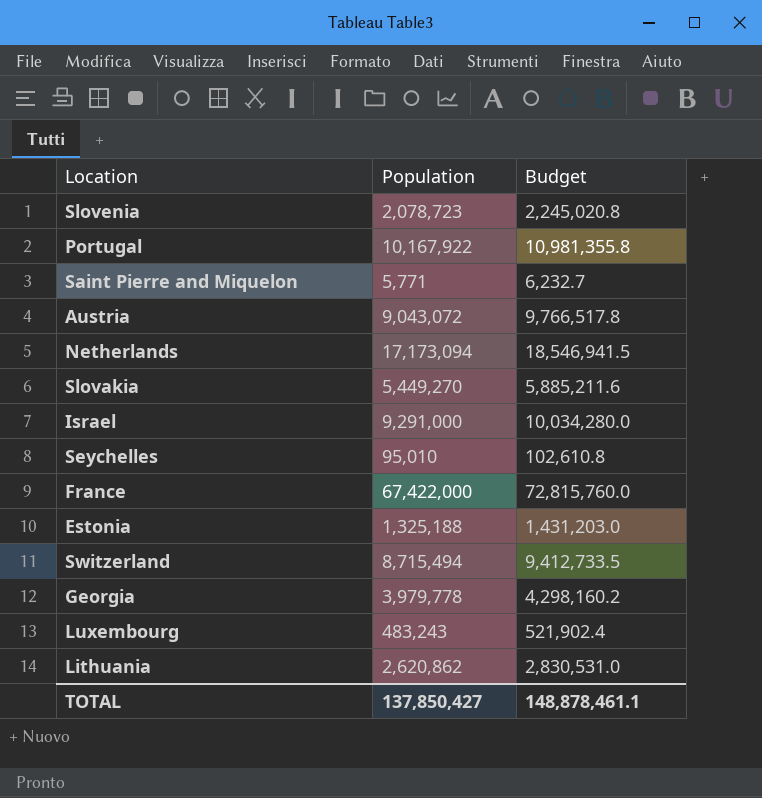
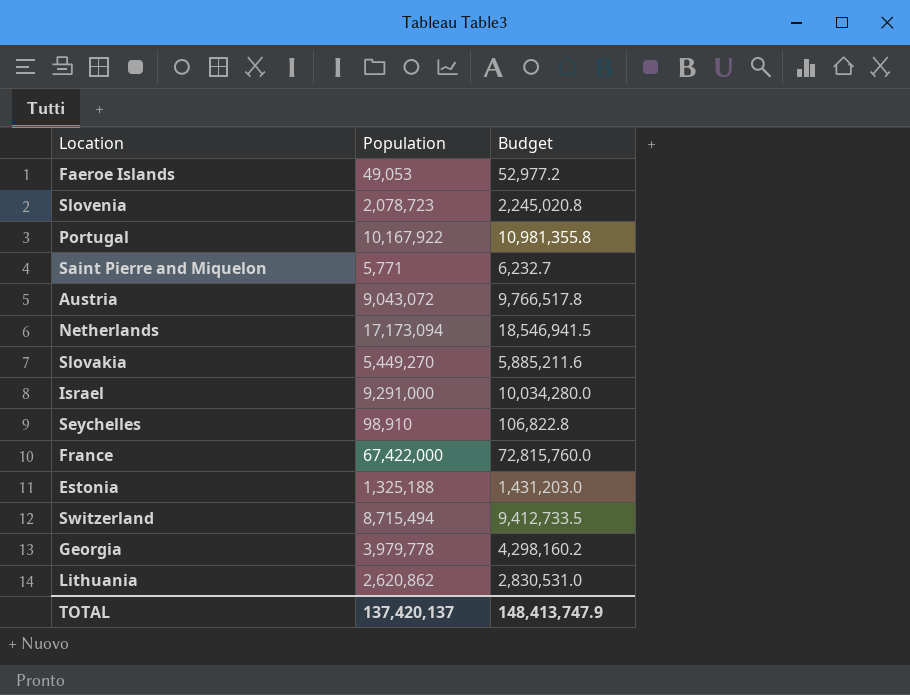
row Luxembourg: 483,243 | 521,902.4 -> none
row Faeroe Islands: none -> 49,053 | 52,977.2
Seychelles | Population: 95,010 -> 98,910
Seychelles | Budget: 102,610.8 -> 106,822.8
TOTAL | Population: 137,850,427 -> 137,420,137
TOTAL | Budget: 148,878,461.1 -> 148,413,747.9

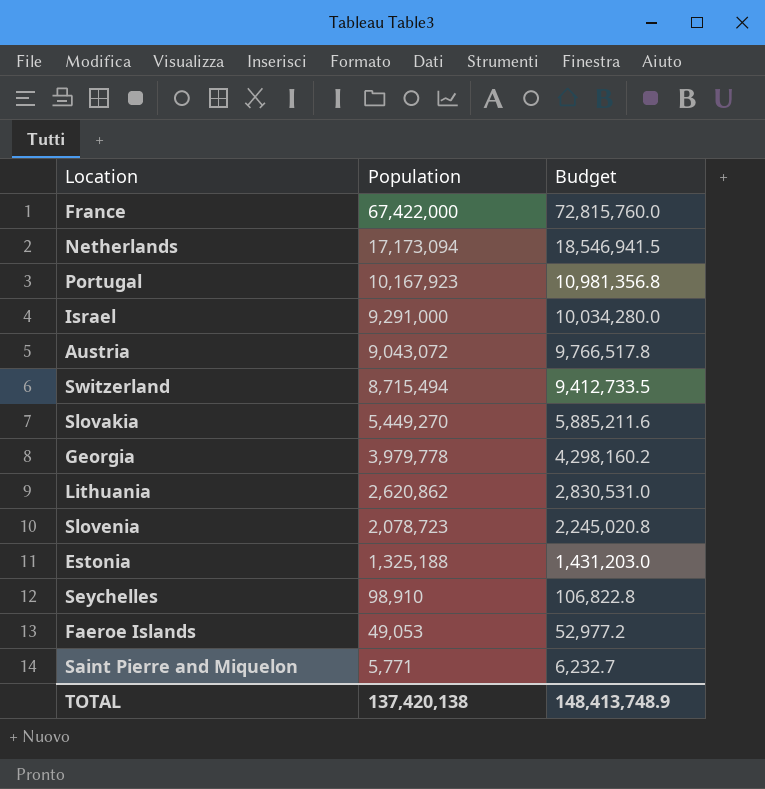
row order: none -> Population descending
Portugal | Population: 10,167,922 -> 10,167,923
Portugal | Budget: 10,981,355.8 -> 10,981,356.8
TOTAL | Population: 137,420,137 -> 137,420,138
TOTAL | Budget: 148,413,747.9 -> 148,413,748.9

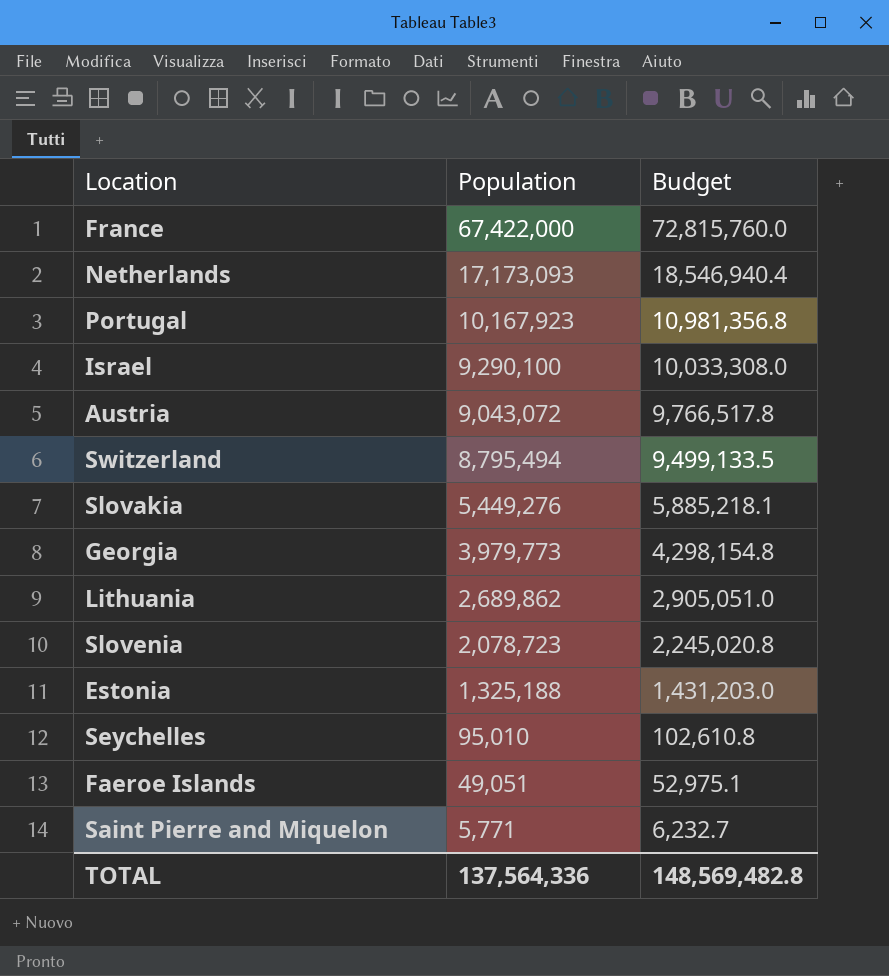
Netherlands | Population: 17,173,094 -> 17,173,093
Netherlands | Budget: 18,546,941.5 -> 18,546,940.4
Israel | Population: 9,291,000 -> 9,290,100
Israel | Budget: 10,034,280.0 -> 10,033,308.0
Switzerland | Population: 8,715,494 -> 8,795,494
Switzerland | Budget: 9,412,733.5 -> 9,499,133.5
Slovakia | Population: 5,449,270 -> 5,449,276
Slovakia | Budget: 5,885,211.6 -> 5,885,218.1
Georgia | Population: 3,979,778 -> 3,979,773
Georgia | Budget: 4,298,160.2 -> 4,298,154.8
Lithuania | Population: 2,620,862 -> 2,689,862
Lithuania | Budget: 2,830,531.0 -> 2,905,051.0
Seychelles | Population: 98,910 -> 95,010
Seychelles | Budget: 106,822.8 -> 102,610.8
Faeroe Islands | Population: 49,053 -> 49,051
Faeroe Islands | Budget: 52,977.2 -> 52,975.1
TOTAL | Population: 137,420,138 -> 137,564,336
TOTAL | Budget: 148,413,748.9 -> 148,569,482.8

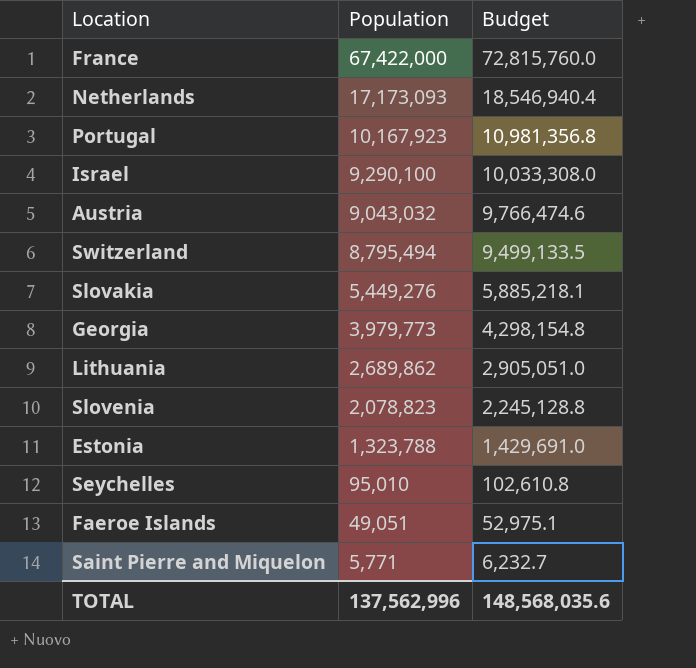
Austria | Population: 9,043,072 -> 9,043,032
Austria | Budget: 9,766,517.8 -> 9,766,474.6
Slovenia | Population: 2,078,723 -> 2,078,823
Slovenia | Budget: 2,245,020.8 -> 2,245,128.8
Estonia | Population: 1,325,188 -> 1,323,788
Estonia | Budget: 1,431,203.0 -> 1,429,691.0
TOTAL | Population: 137,564,336 -> 137,562,996
TOTAL | Budget: 148,569,482.8 -> 148,568,035.6

